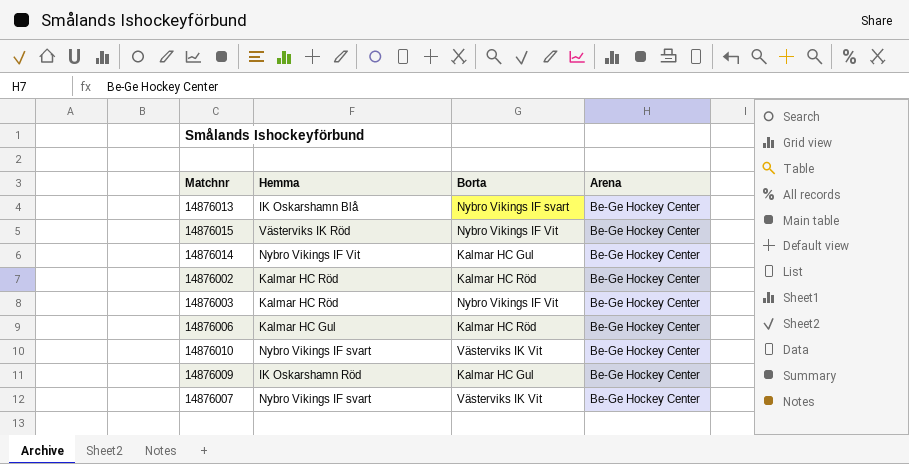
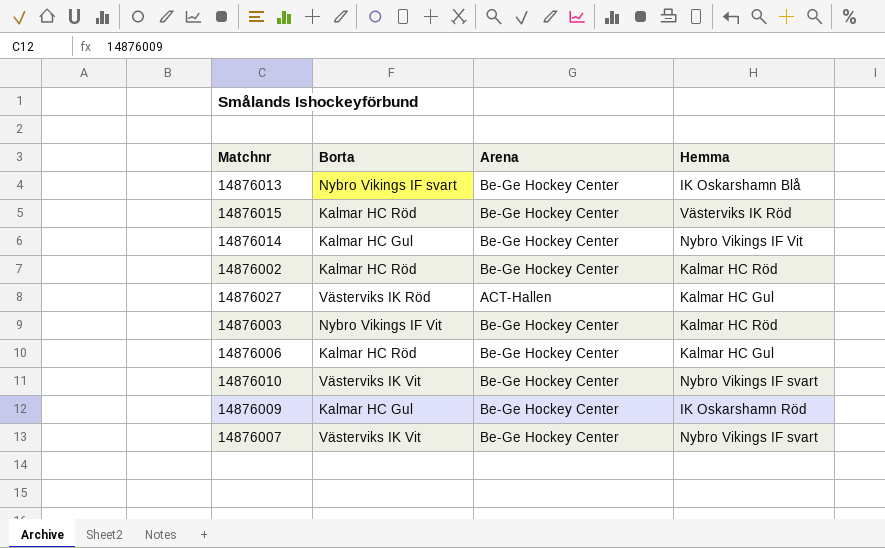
column Hemma | position: 2 -> 4
14876015 | Borta: Nybro Vikings IF Vit -> Kalmar HC Röd
row 14876027: none -> Västerviks IK Röd | ACT-Hallen | Kalmar HC Gul

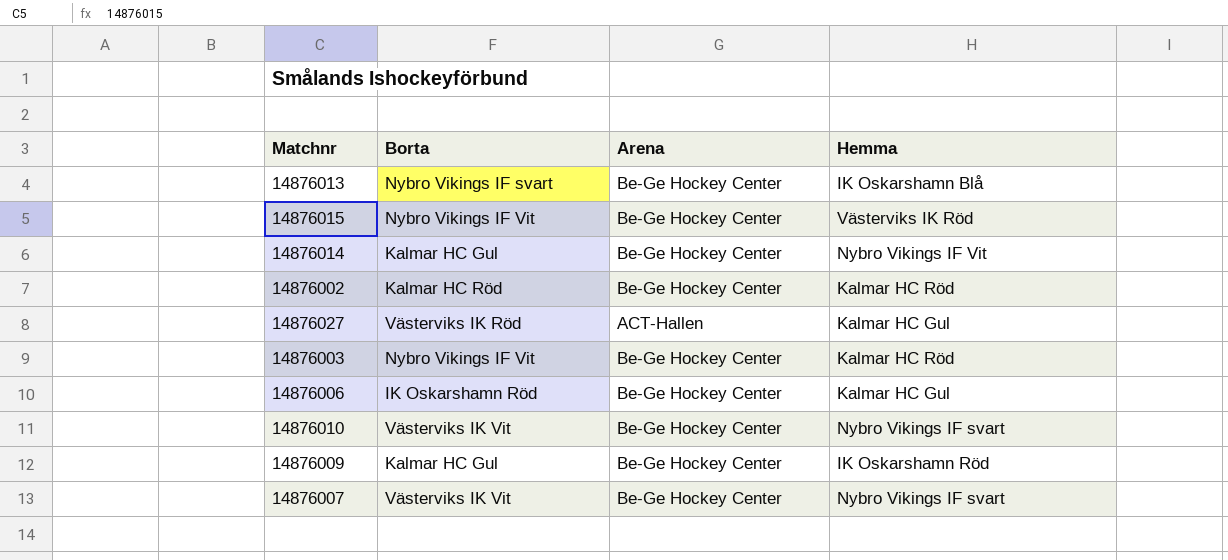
14876015 | Borta: Kalmar HC Röd -> Nybro Vikings IF Vit
14876006 | Borta: Kalmar HC Röd -> IK Oskarshamn Röd

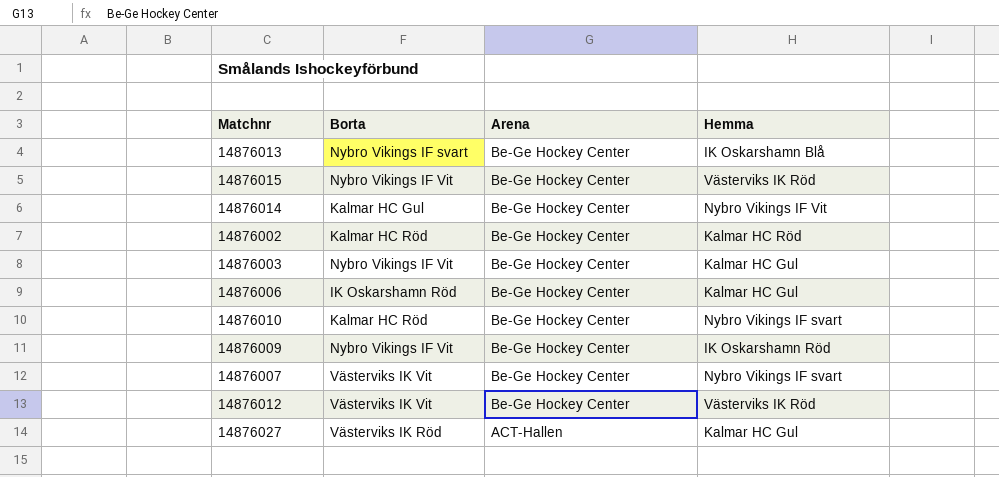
row order: none -> Arena descending
14876003 | Hemma: Kalmar HC Röd -> Kalmar HC Gul
14876010 | Borta: Västerviks IK Vit -> Kalmar HC Röd
14876009 | Borta: Kalmar HC Gul -> Nybro Vikings IF Vit
row 14876012: none -> Västerviks IK Vit | Be-Ge Hockey Center | Västerviks IK Röd

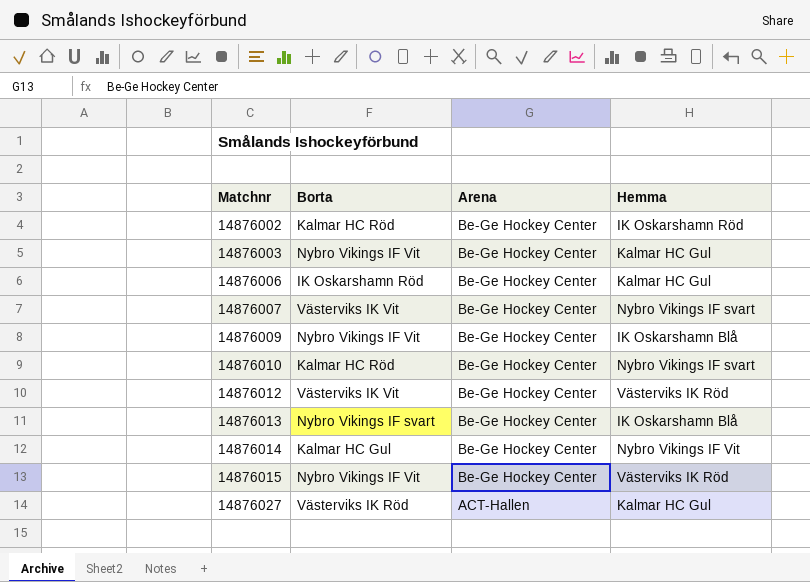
row order: Arena descending -> Matchnr ascending
14876002 | Hemma: Kalmar HC Röd -> IK Oskarshamn Röd
14876009 | Hemma: IK Oskarshamn Röd -> IK Oskarshamn Blå

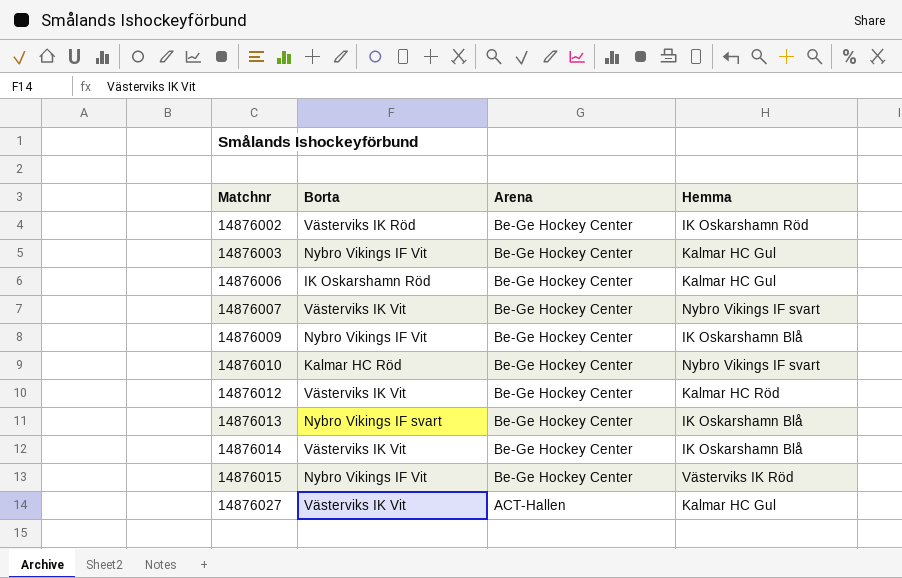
14876002 | Borta: Kalmar HC Röd -> Västerviks IK Röd
14876012 | Hemma: Västerviks IK Röd -> Kalmar HC Röd
14876014 | Borta: Kalmar HC Gul -> Västerviks IK Vit
14876014 | Hemma: Nybro Vikings IF Vit -> IK Oskarshamn Blå
14876027 | Borta: Västerviks IK Röd -> Västerviks IK Vit

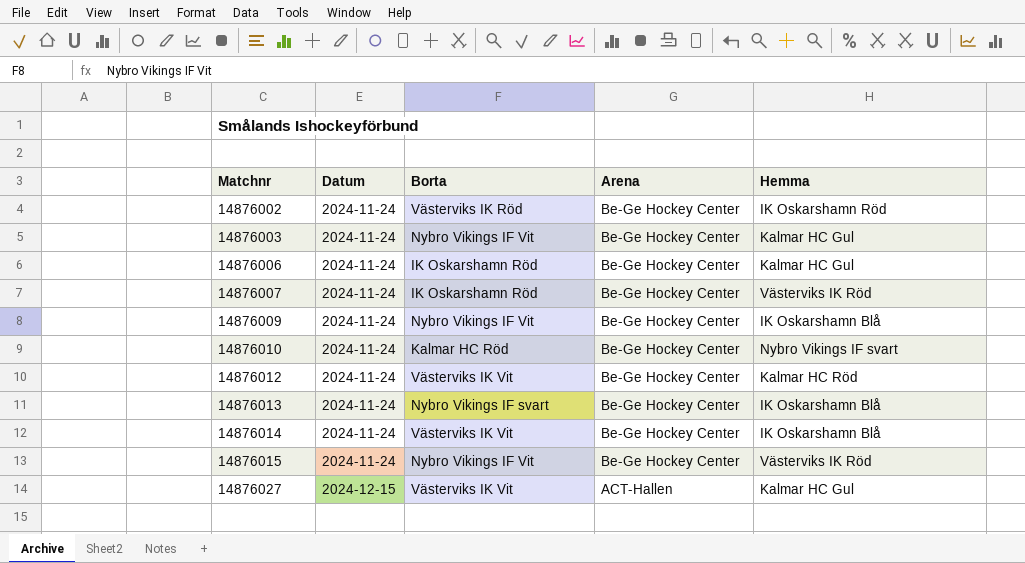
column Datum | position: none -> 2
14876007 | Borta: Västerviks IK Vit -> IK Oskarshamn Röd
14876007 | Hemma: Nybro Vikings IF svart -> Västerviks IK Röd

